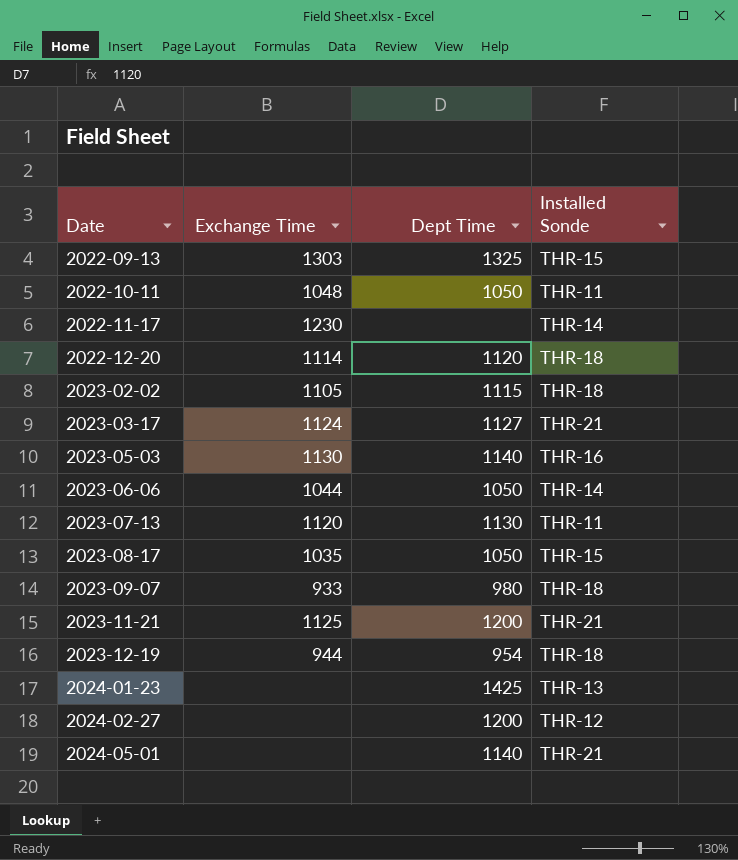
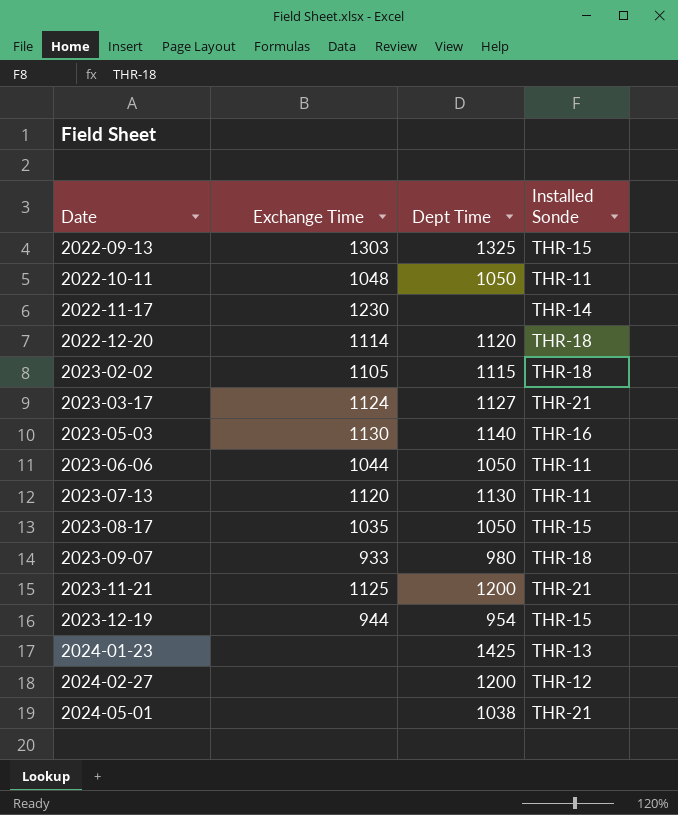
2023-06-06 | Installed Sonde: THR-14 -> THR-11
2023-12-19 | Installed Sonde: THR-18 -> THR-15
2024-05-01 | Dept Time: 1140 -> 1038

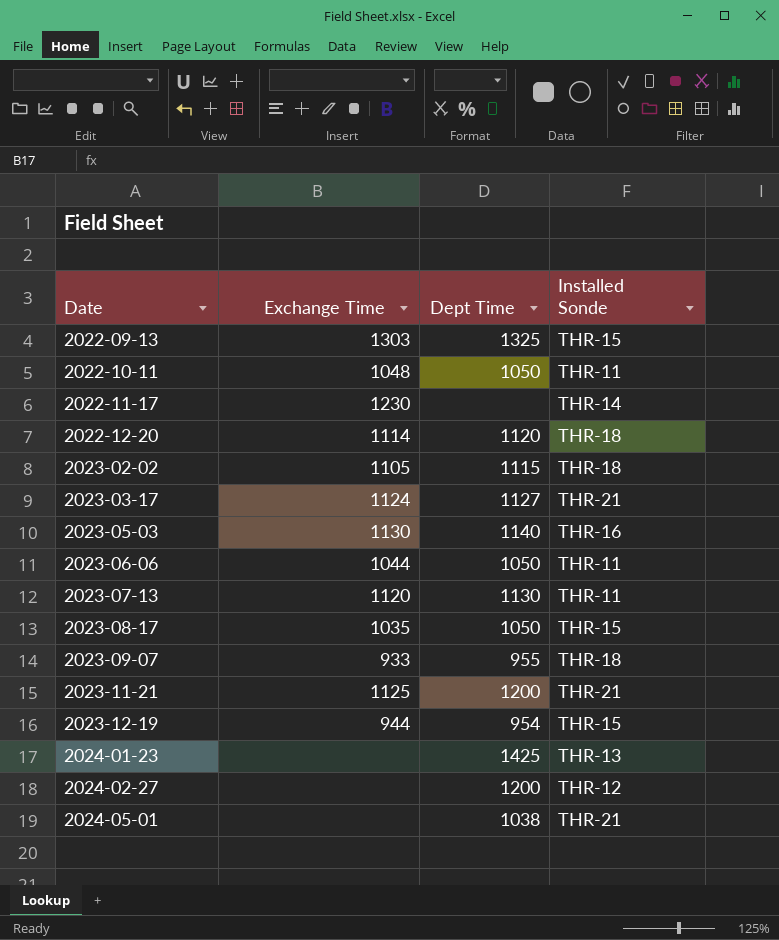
2023-09-07 | Dept Time: 980 -> 955

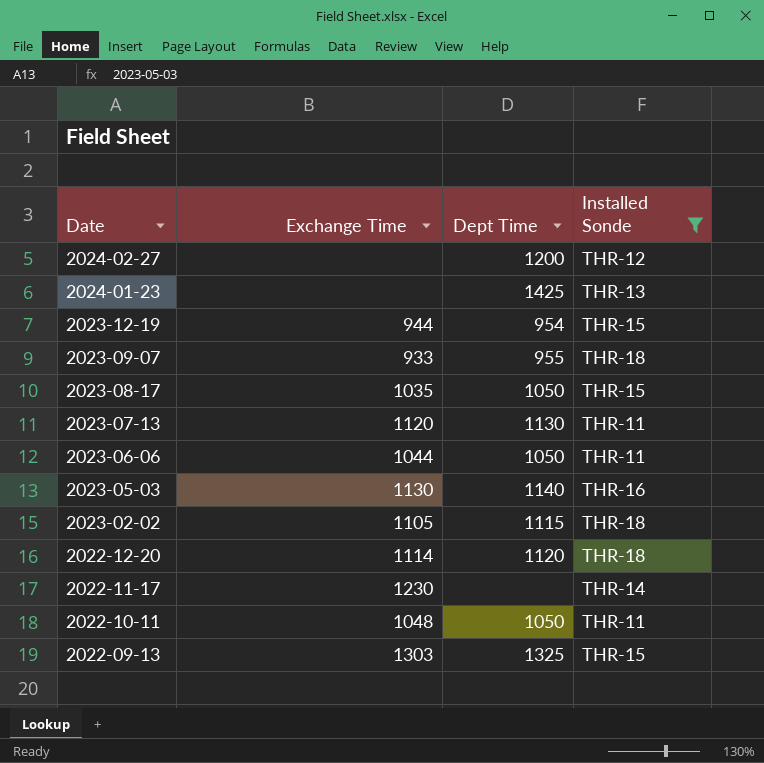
filter: none -> Installed Sonde != THR-21
row order: Date ascending -> Date descending

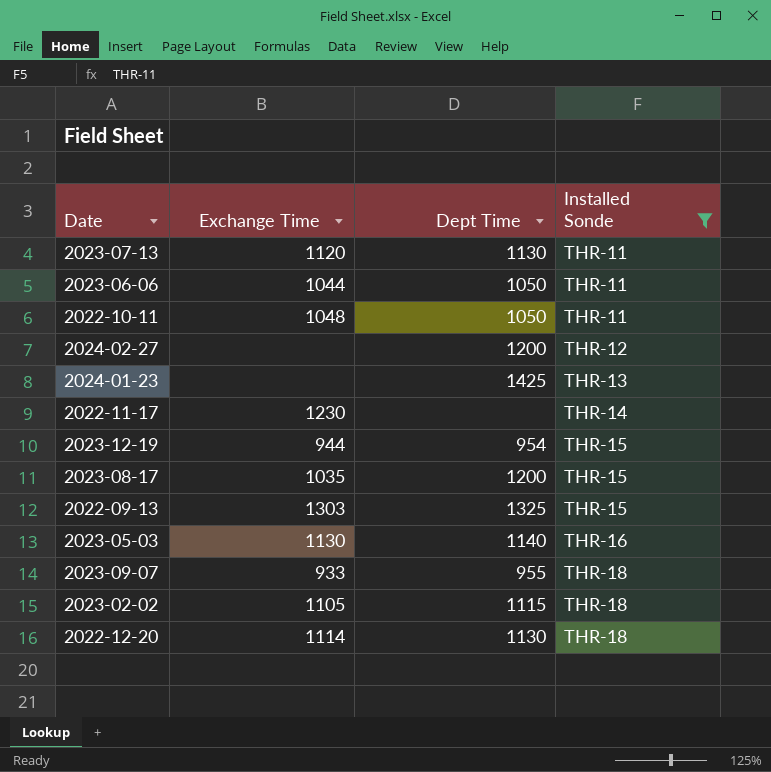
row order: Date descending -> Installed Sonde ascending
2023-08-17 | Dept Time: 1050 -> 1200
2022-12-20 | Dept Time: 1120 -> 1130

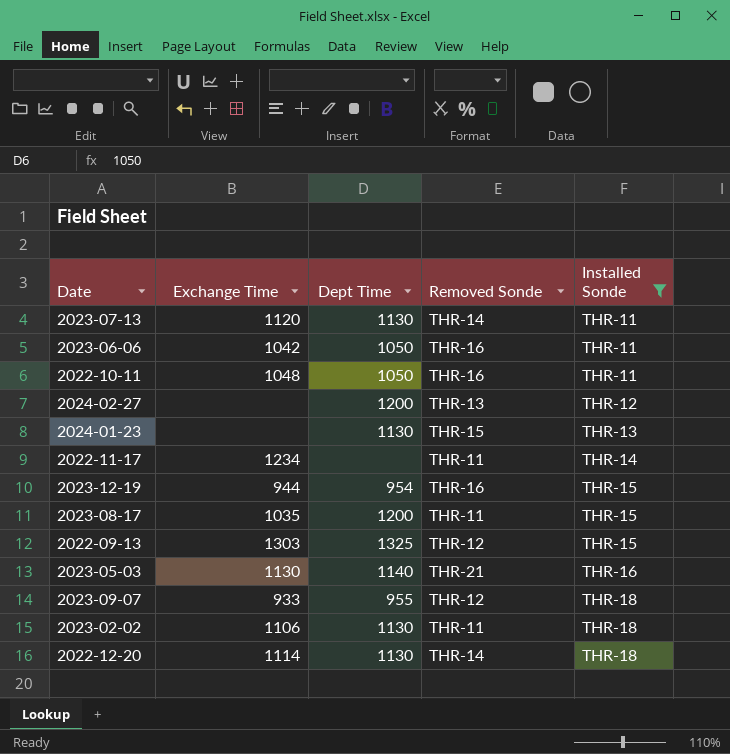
column Removed Sonde | position: none -> 4
2023-06-06 | Exchange Time: 1044 -> 1042
2024-01-23 | Dept Time: 1425 -> 1130
2022-11-17 | Exchange Time: 1230 -> 1234
2023-02-02 | Exchange Time: 1105 -> 1106
2023-02-02 | Dept Time: 1115 -> 1130

